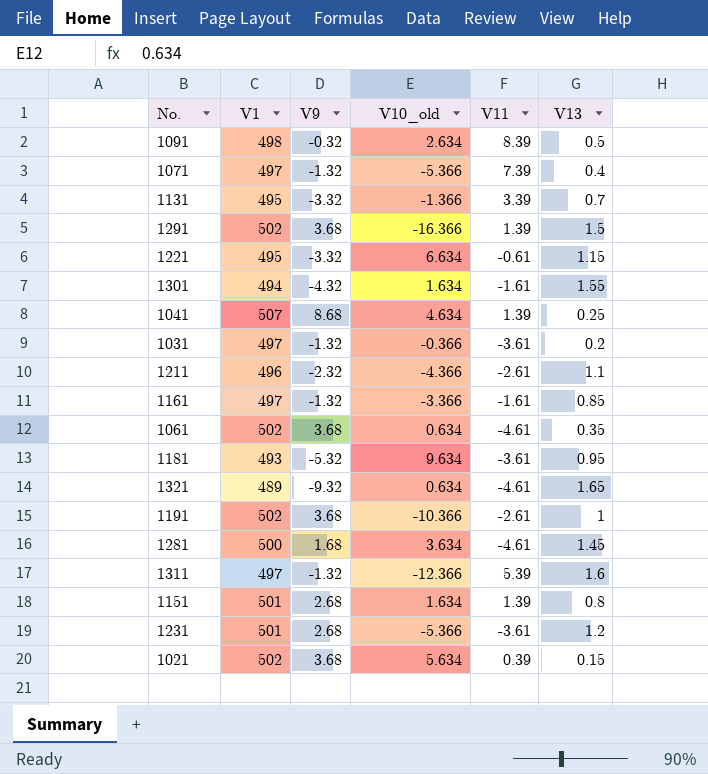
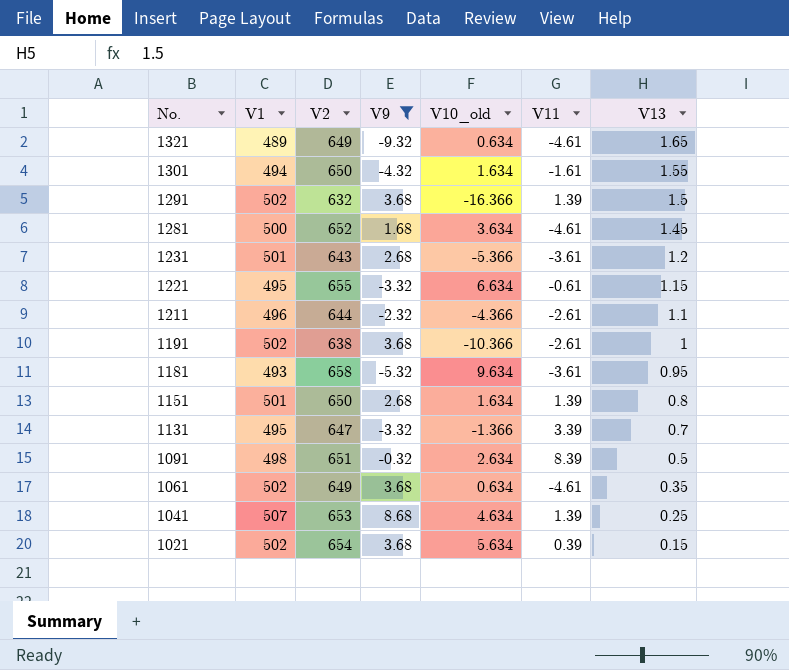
filter: none -> V9 != -1.32
row order: none -> No. descending
column V2 | position: none -> 3

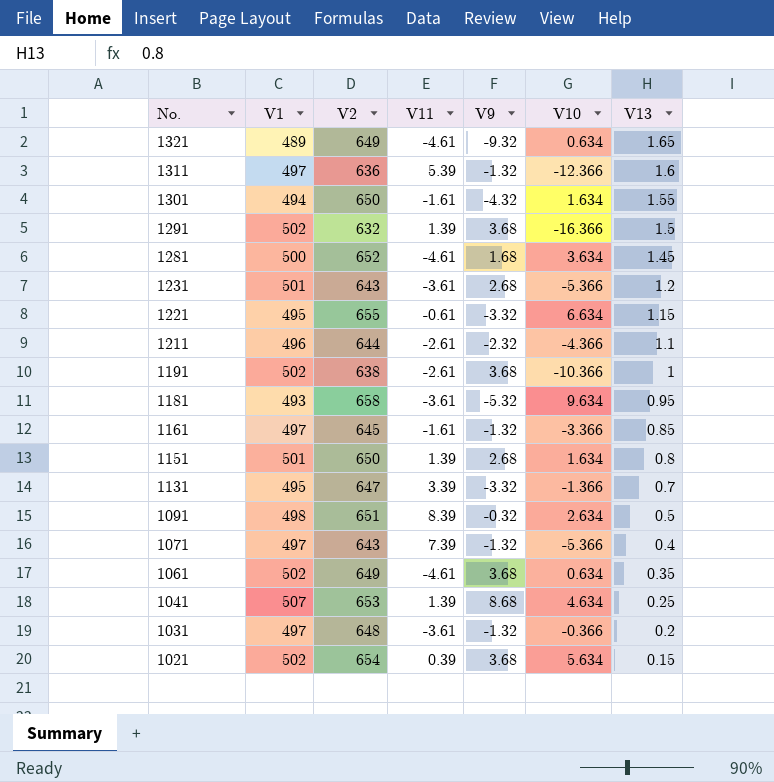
filter: V9 != -1.32 -> none
column V11 | position: 6 -> 4
column name: V10_old -> V10

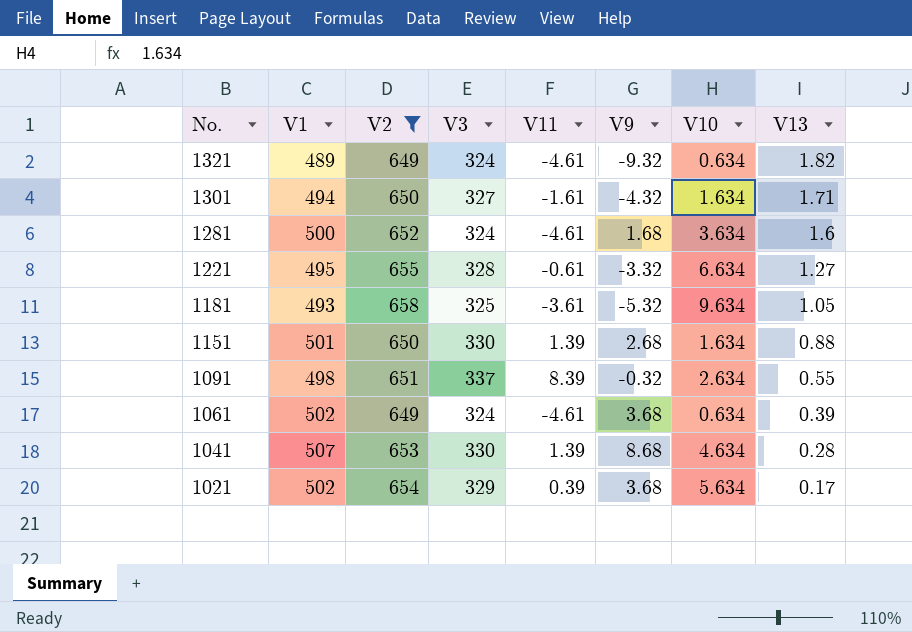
filter: none -> V2 >= 649
column V3 | position: none -> 4
1321 | V13: 1.65 -> 1.82
1301 | V13: 1.55 -> 1.71
1281 | V13: 1.45 -> 1.6
1221 | V13: 1.15 -> 1.27
1181 | V13: 0.95 -> 1.05
1151 | V13: 0.8 -> 0.88
1091 | V13: 0.5 -> 0.55
1061 | V13: 0.35 -> 0.39
1041 | V13: 0.25 -> 0.28
1021 | V13: 0.15 -> 0.17

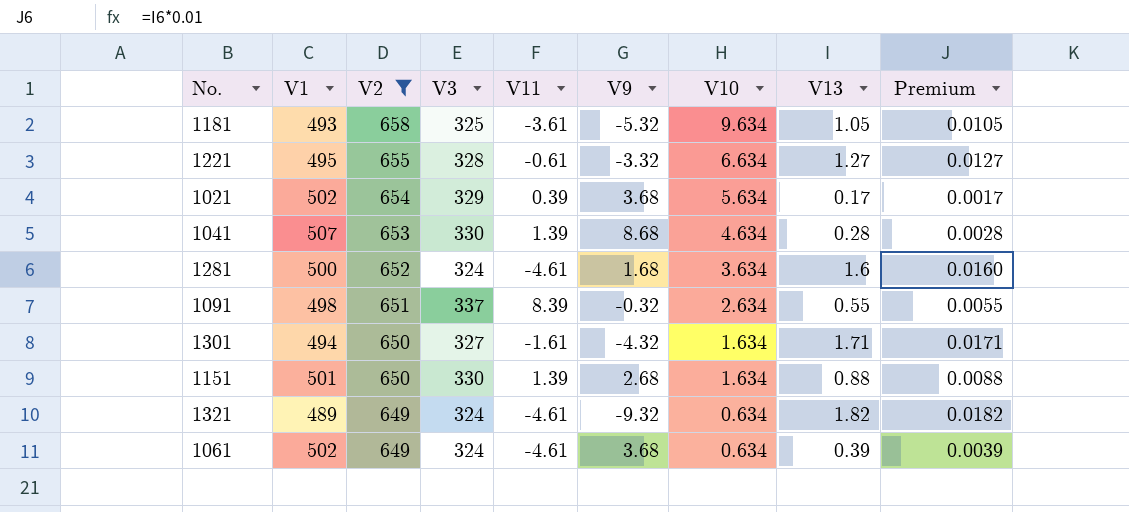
row order: No. descending -> V2 descending
column Premium | formula: none -> [V13] * 0.01

